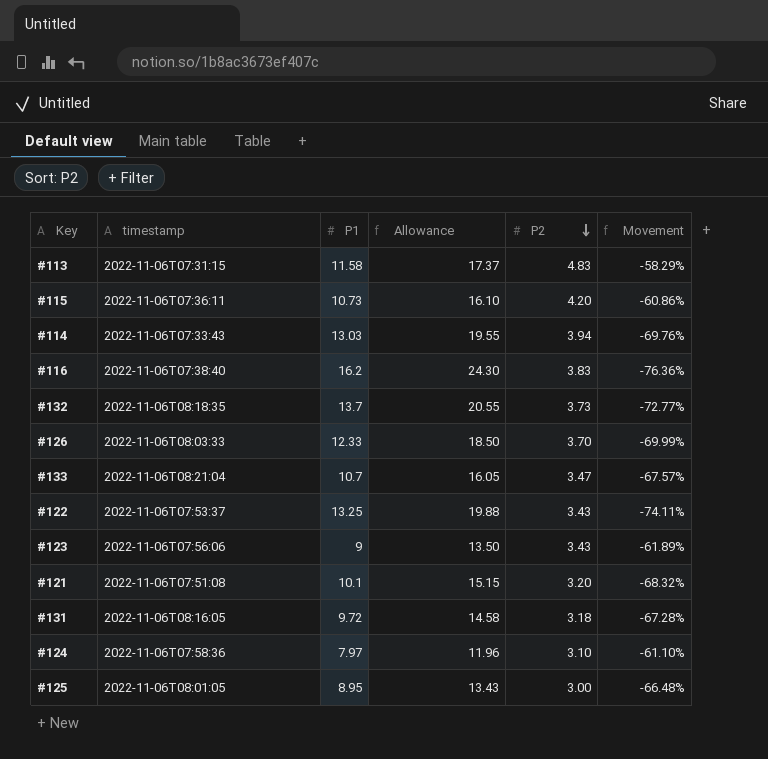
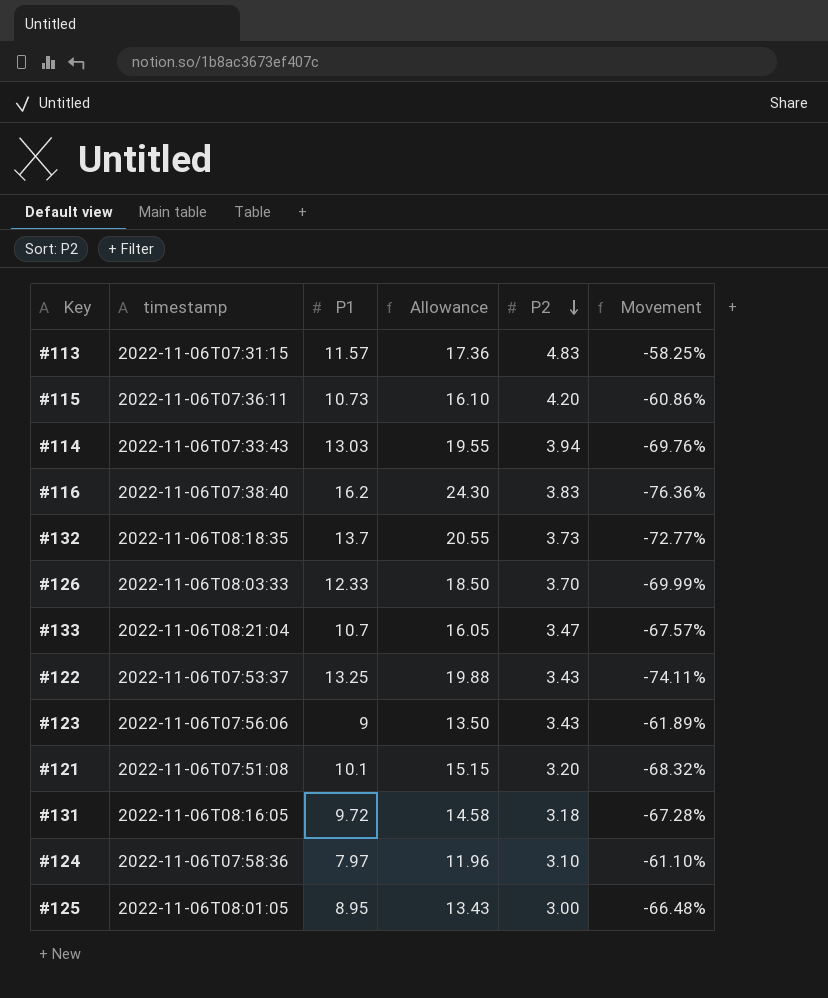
#113 | P1: 11.58 -> 11.57
#113 | Allowance: 17.37 -> 17.36
#113 | Movement: -58.29% -> -58.25%

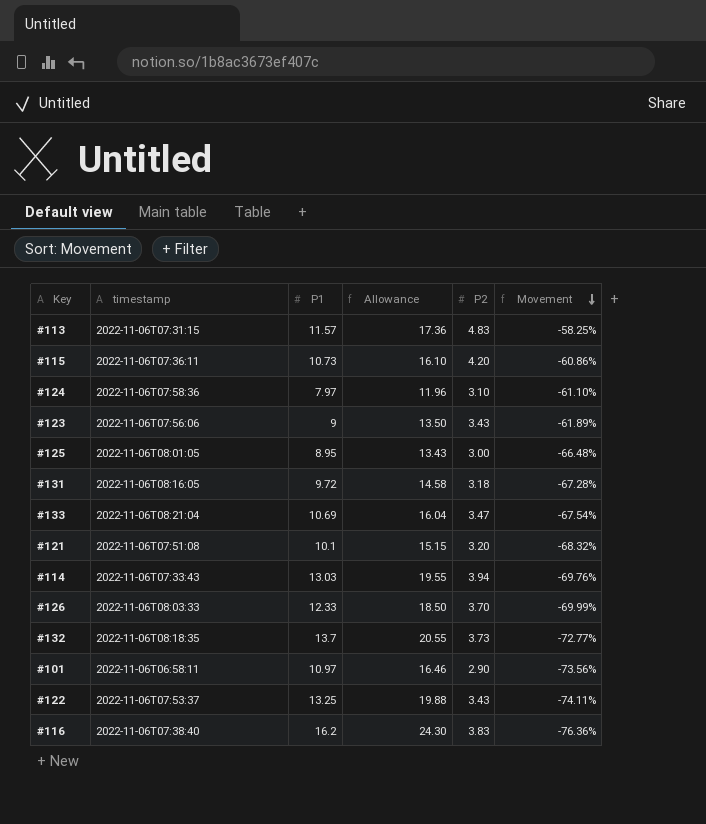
row order: P2 descending -> Movement descending
#133 | P1: 10.7 -> 10.69
#133 | Allowance: 16.05 -> 16.04
#133 | Movement: -67.57% -> -67.54%
row #101: none -> 2022-11-06T06:58:11 | 10.97 | 16.46 | 2.90 | -73.56%

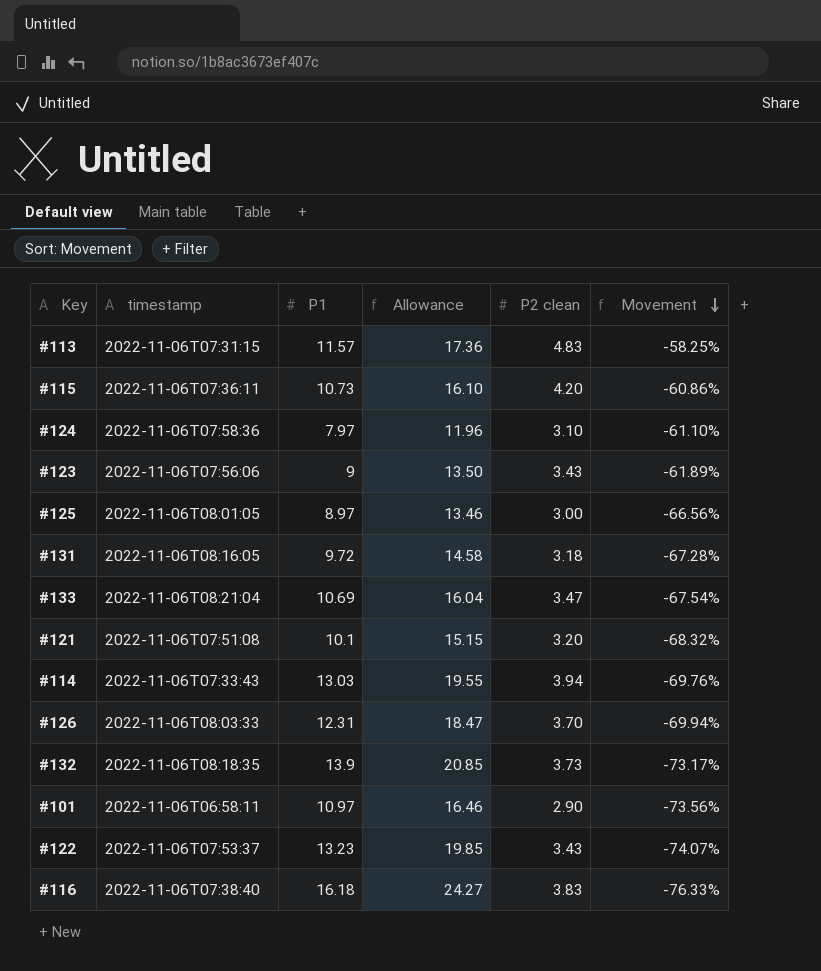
column name: P2 -> P2 clean
#125 | P1: 8.95 -> 8.97
#125 | Allowance: 13.43 -> 13.46
#125 | Movement: -66.48% -> -66.56%
#126 | P1: 12.33 -> 12.31
#126 | Allowance: 18.50 -> 18.47
#126 | Movement: -69.99% -> -69.94%
#132 | P1: 13.7 -> 13.9
#132 | Allowance: 20.55 -> 20.85
#132 | Movement: -72.77% -> -73.17%
#122 | P1: 13.25 -> 13.23
#122 | Allowance: 19.88 -> 19.85
#122 | Movement: -74.11% -> -74.07%
#116 | P1: 16.2 -> 16.18
#116 | Allowance: 24.30 -> 24.27
#116 | Movement: -76.36% -> -76.33%

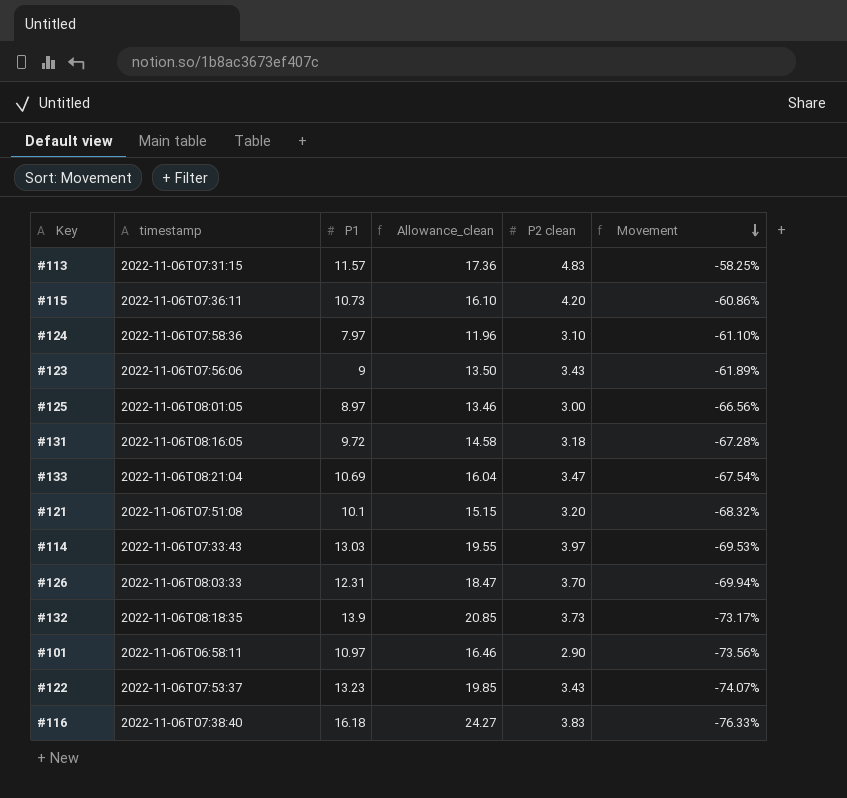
column name: Allowance -> Allowance_clean
#114 | P2 clean: 3.94 -> 3.97
#114 | Movement: -69.76% -> -69.53%

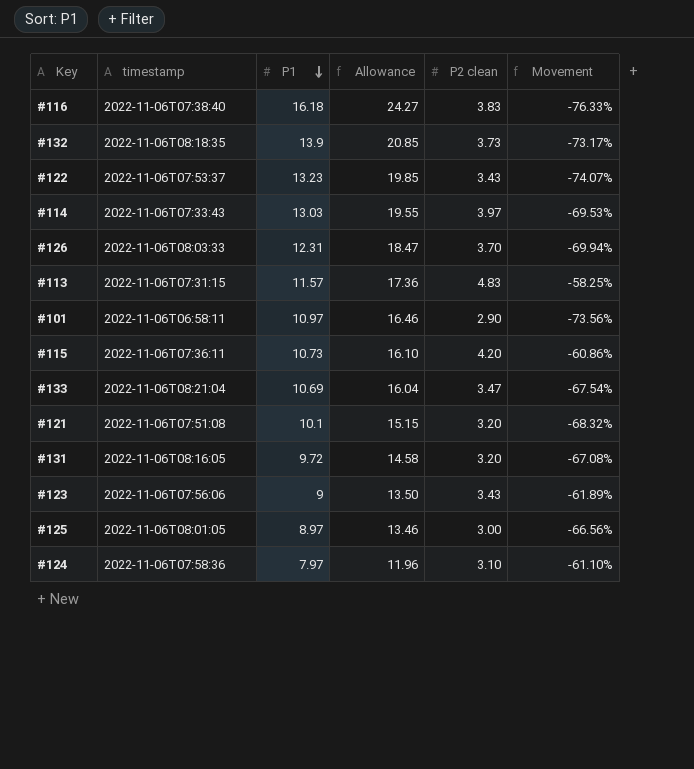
row order: Movement descending -> P1 descending
column name: Allowance_clean -> Allowance
#131 | P2 clean: 3.18 -> 3.20
#131 | Movement: -67.28% -> -67.08%

